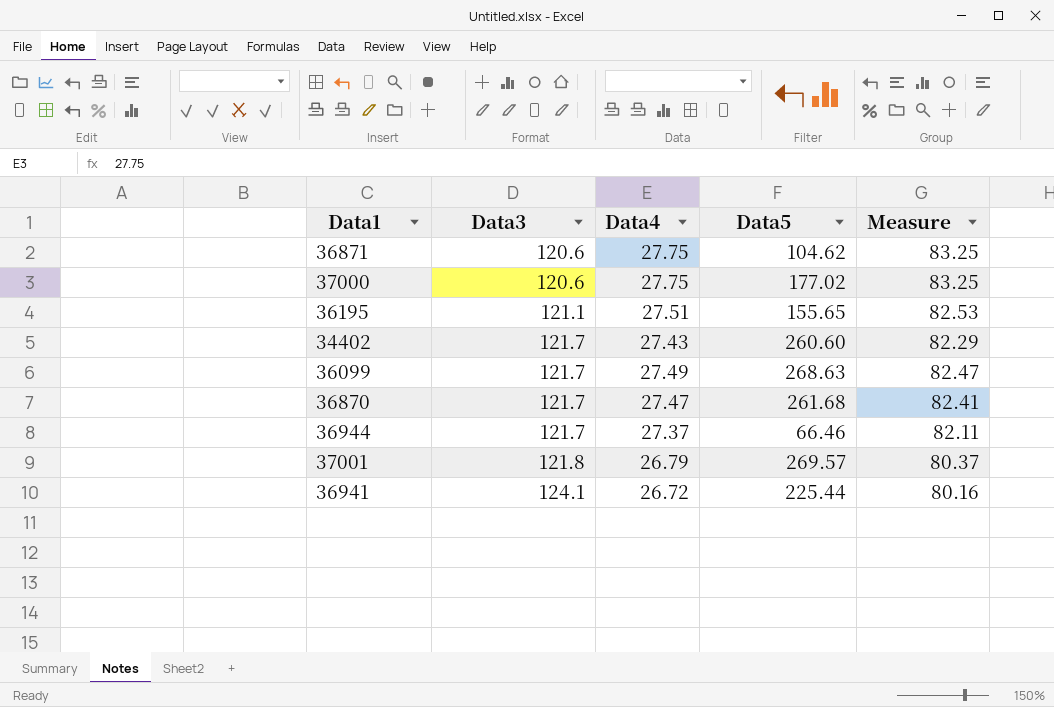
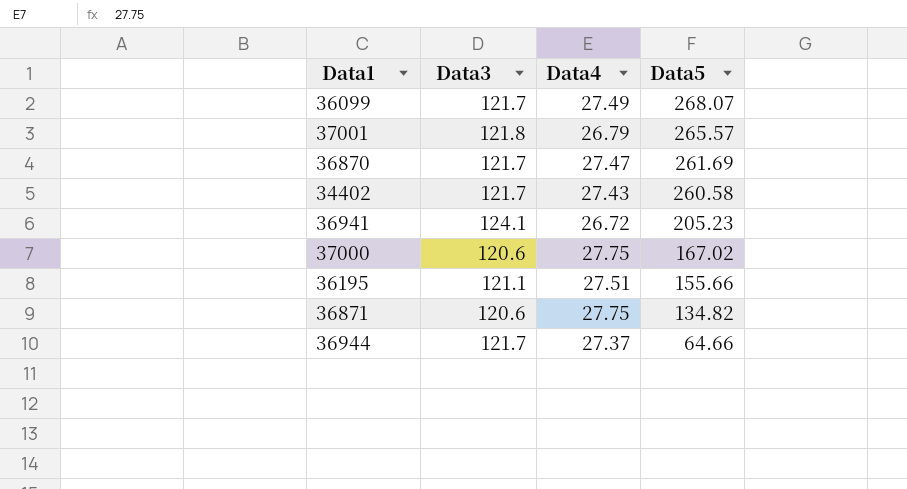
row order: Data3 ascending -> Data5 descending
column Measure | formula: [Data4] * 3 -> none
36099 | Data5: 268.63 -> 268.07
37001 | Data5: 269.57 -> 265.57
36870 | Data5: 261.68 -> 261.69
34402 | Data5: 260.60 -> 260.58
36941 | Data5: 225.44 -> 205.23
37000 | Data5: 177.02 -> 167.02
36195 | Data5: 155.65 -> 155.66
36871 | Data5: 104.62 -> 134.82
36944 | Data5: 66.46 -> 64.66

